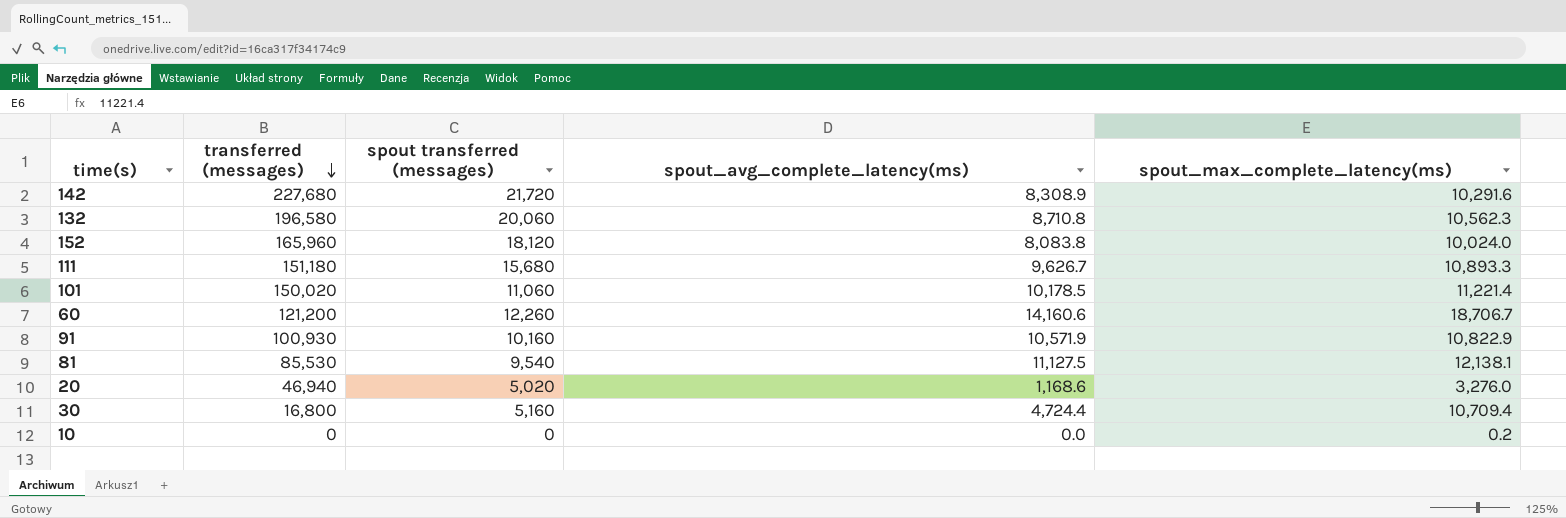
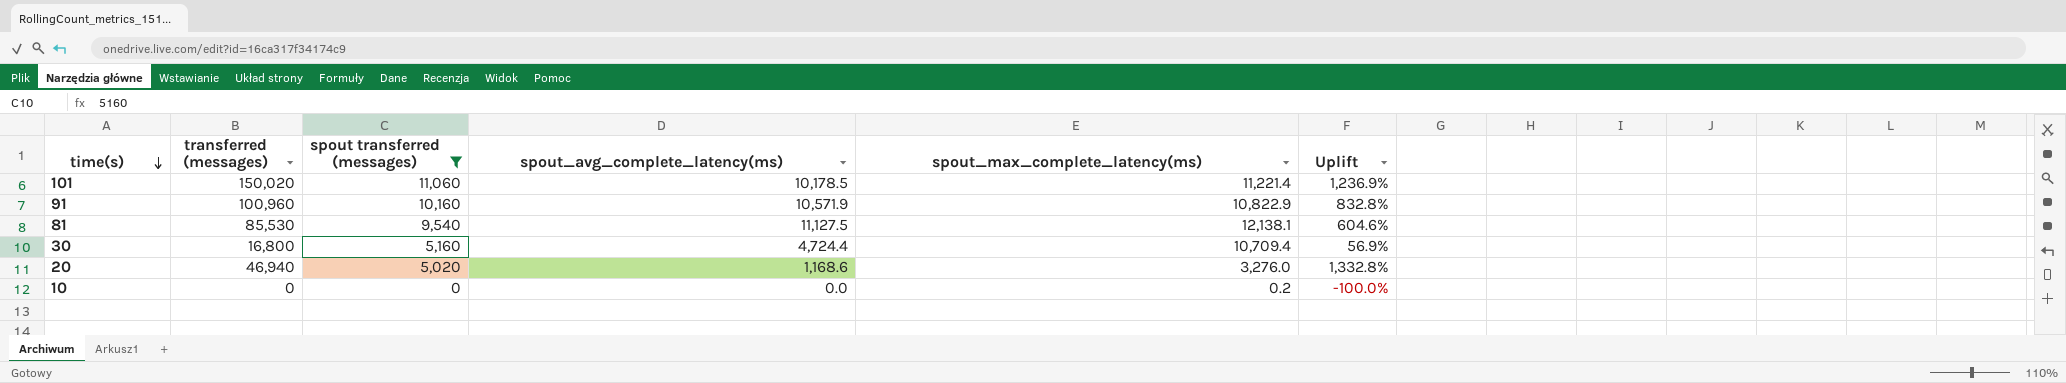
filter: none -> spout transferred (messages) <= 11,060
row order: transferred (messages) descending -> time(s) descending
column Uplift | formula: none -> ([transferred (messages)] - [spout_max_complete_latency(ms)]) / [spout_max_complete_latency(ms)]
91 | transferred (messages): 100,930 -> 100,960

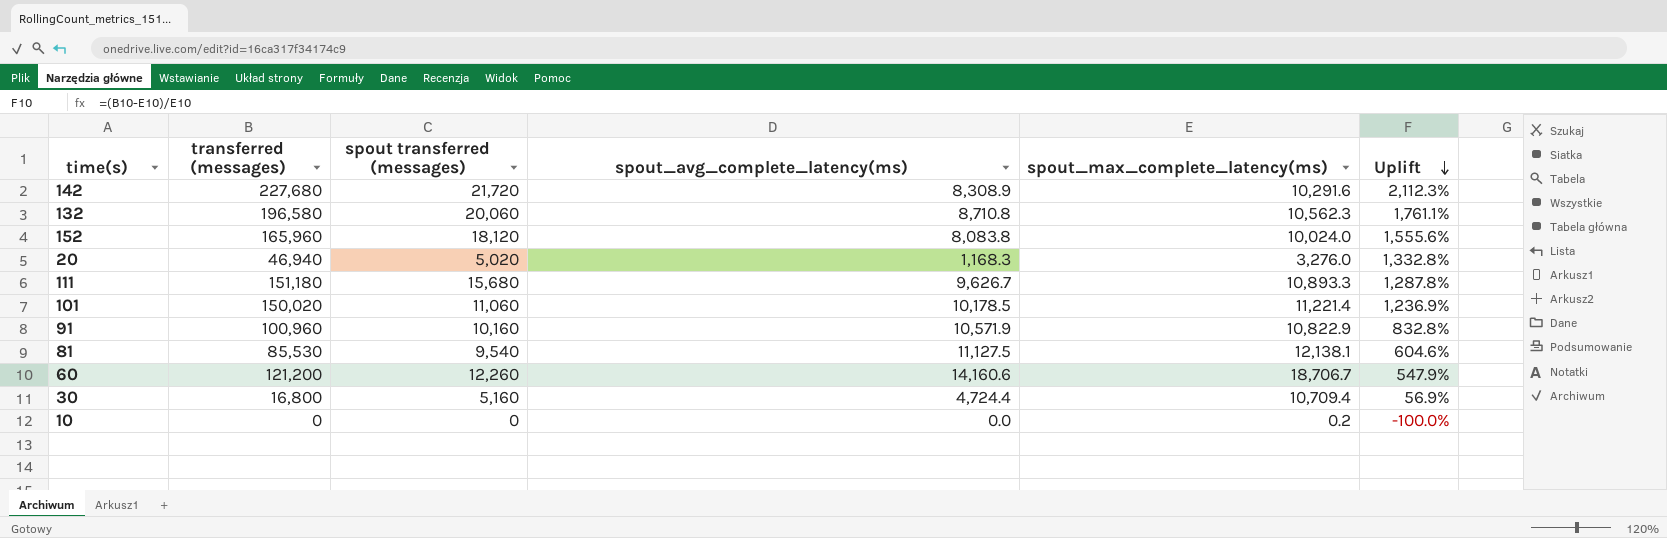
filter: spout transferred (messages) <= 11,060 -> none
row order: time(s) descending -> Uplift descending
20 | spout_avg_complete_latency(ms): 1,168.6 -> 1,168.3

